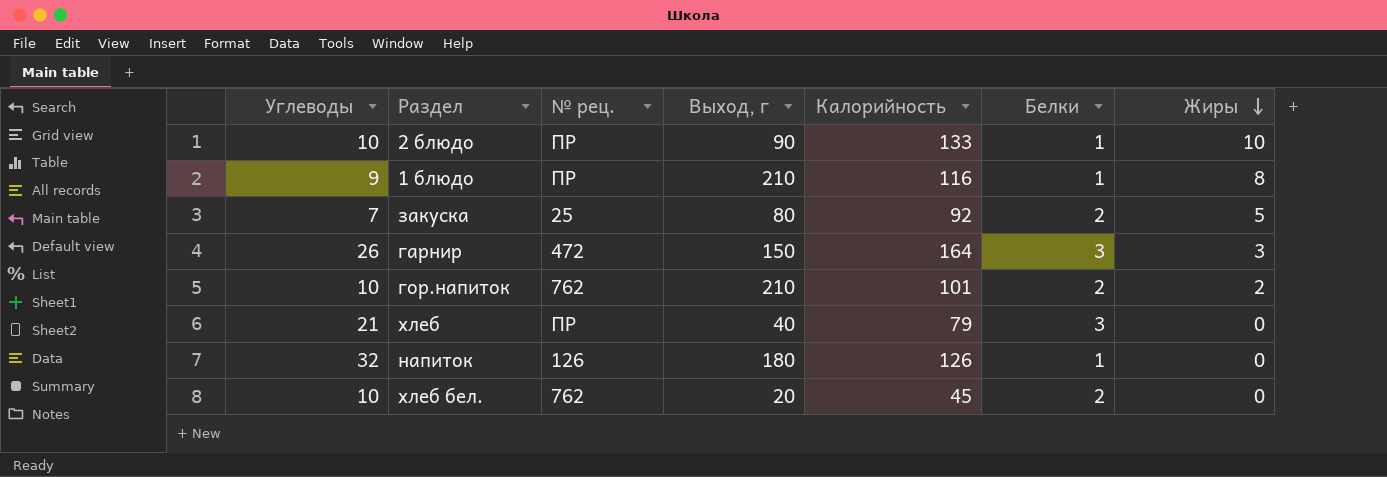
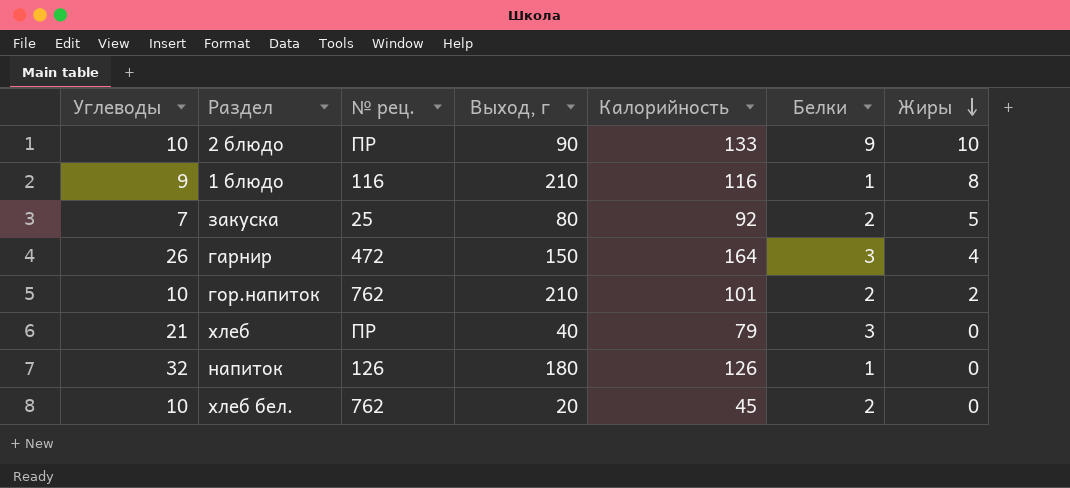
2 блюдо | Белки: 1 -> 9
1 блюдо | № рец.: ПР -> 116
гарнир | Жиры: 3 -> 4

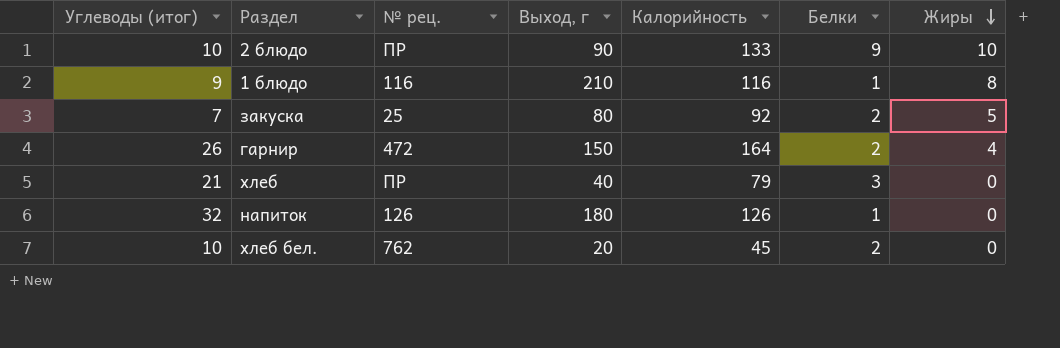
column name: Углеводы -> Углеводы (итог)
row гор.напиток: 10 | 762 | 210 | 101 | 2 | 2 -> none
гарнир | Белки: 3 -> 2

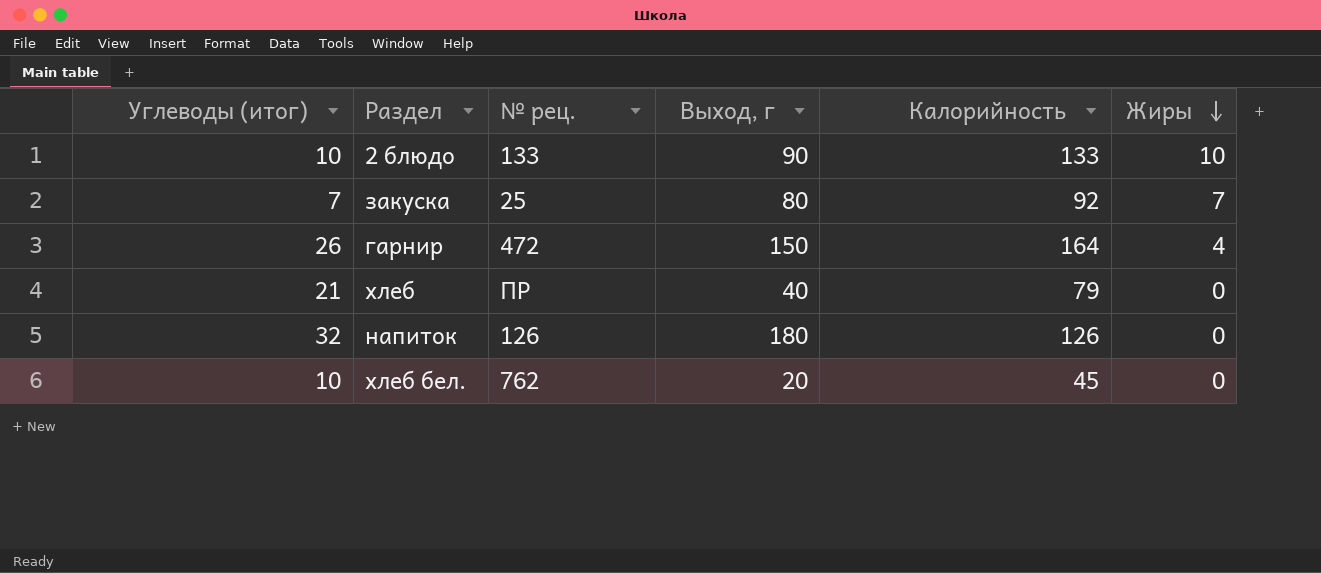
column Белки | position: 6 -> none
row 1 блюдо: 9 | 116 | 210 | 116 | 1 | 8 -> none
2 блюдо | № рец.: ПР -> 133
закуска | Жиры: 5 -> 7

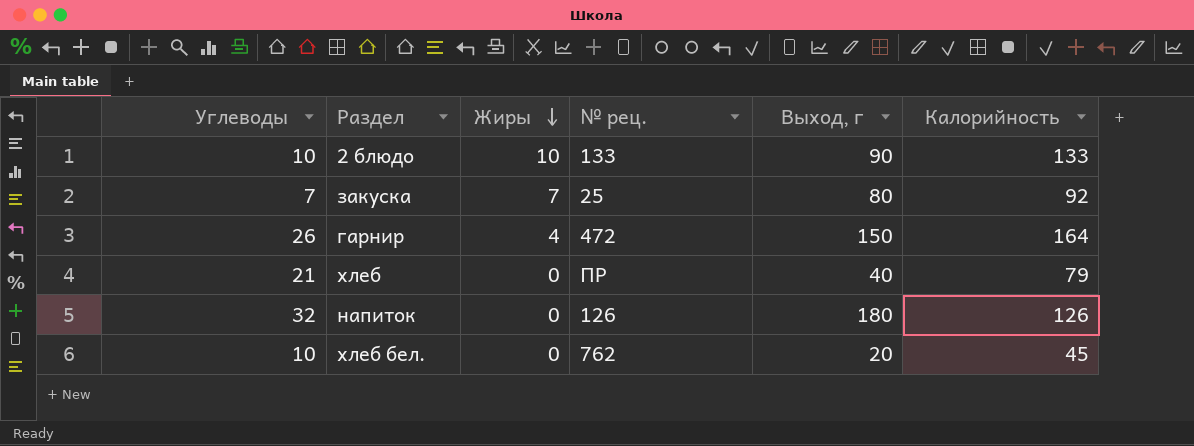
column name: Углеводы (итог) -> Углеводы
column Жиры | position: 6 -> 3

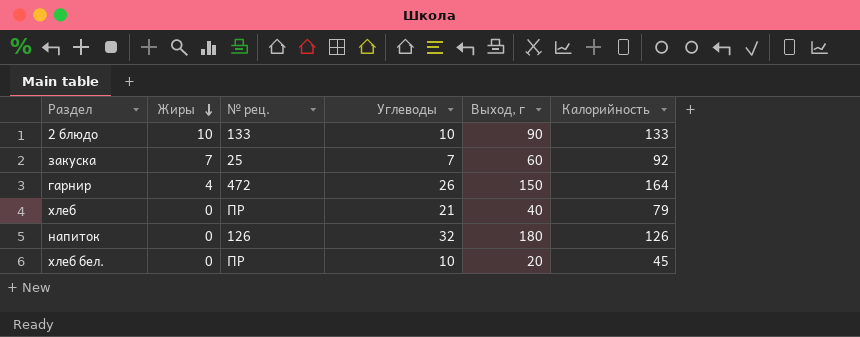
column Углеводы | position: 1 -> 4
закуска | Выход, г: 80 -> 60
хлеб бел. | № рец.: 762 -> ПР

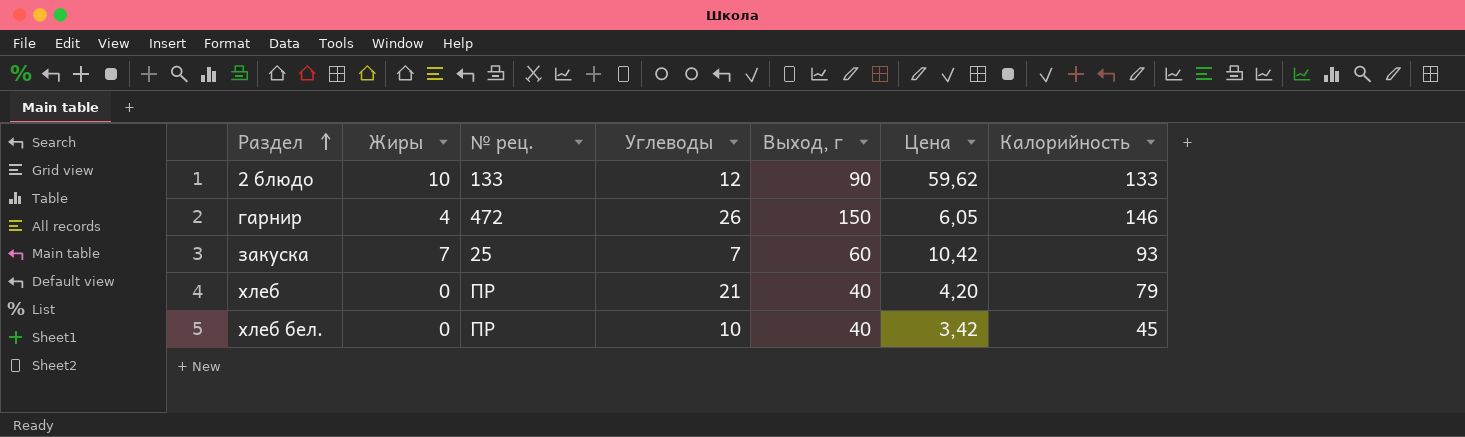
row order: Жиры descending -> Раздел ascending
column Цена | position: none -> 6
row напиток: 0 | 126 | 32 | 180 | 126 -> none
2 блюдо | Углеводы: 10 -> 12
гарнир | Калорийность: 164 -> 146
закуска | Калорийность: 92 -> 93
хлеб бел. | Выход, г: 20 -> 40

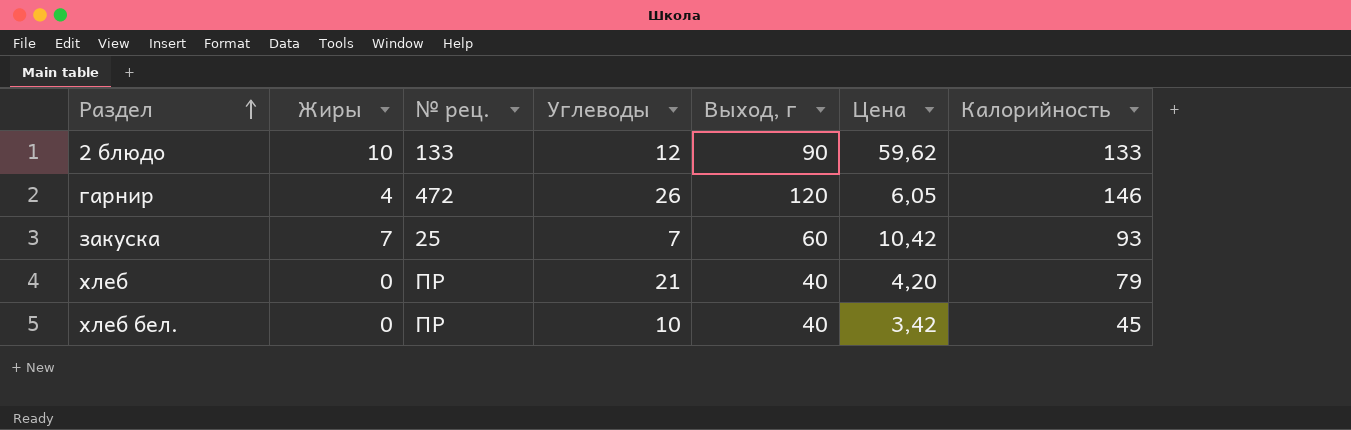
гарнир | Выход, г: 150 -> 120

